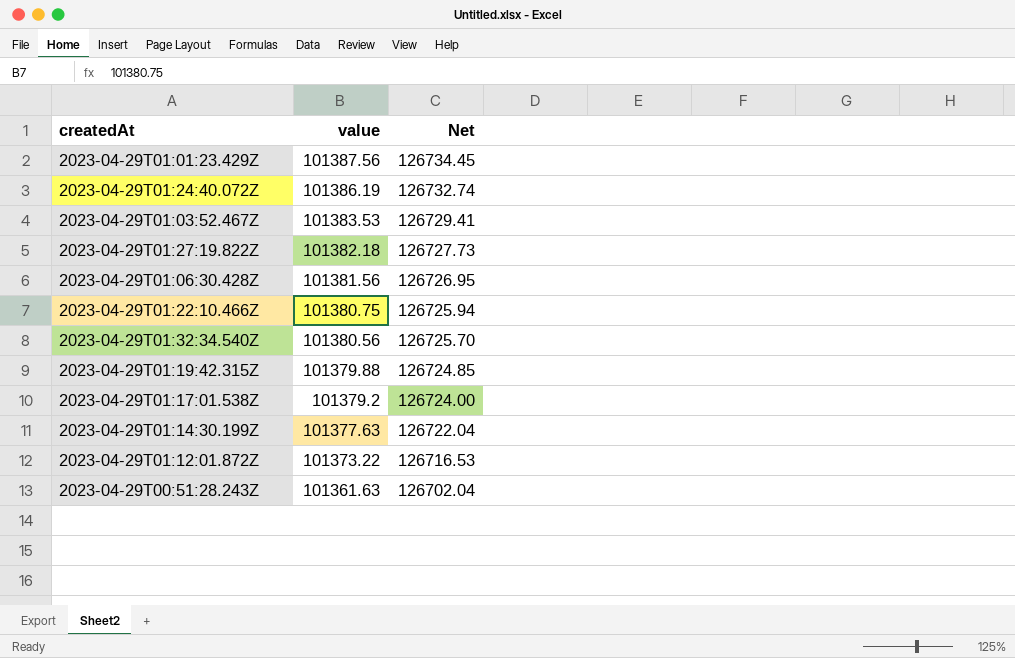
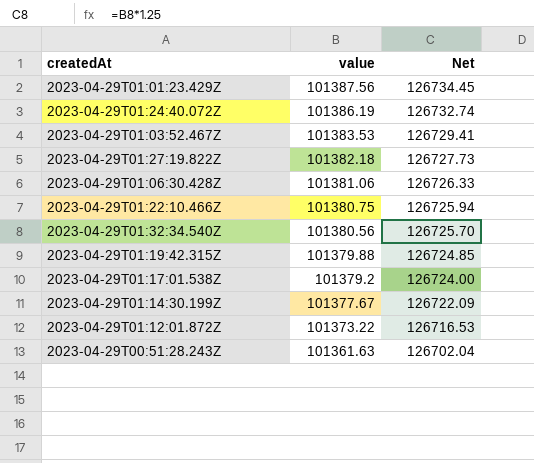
2023-04-29T01:06:30.428Z | value: 101381.56 -> 101381.06
2023-04-29T01:06:30.428Z | Net: 126726.95 -> 126726.33
2023-04-29T01:14:30.199Z | value: 101377.63 -> 101377.67
2023-04-29T01:14:30.199Z | Net: 126722.04 -> 126722.09

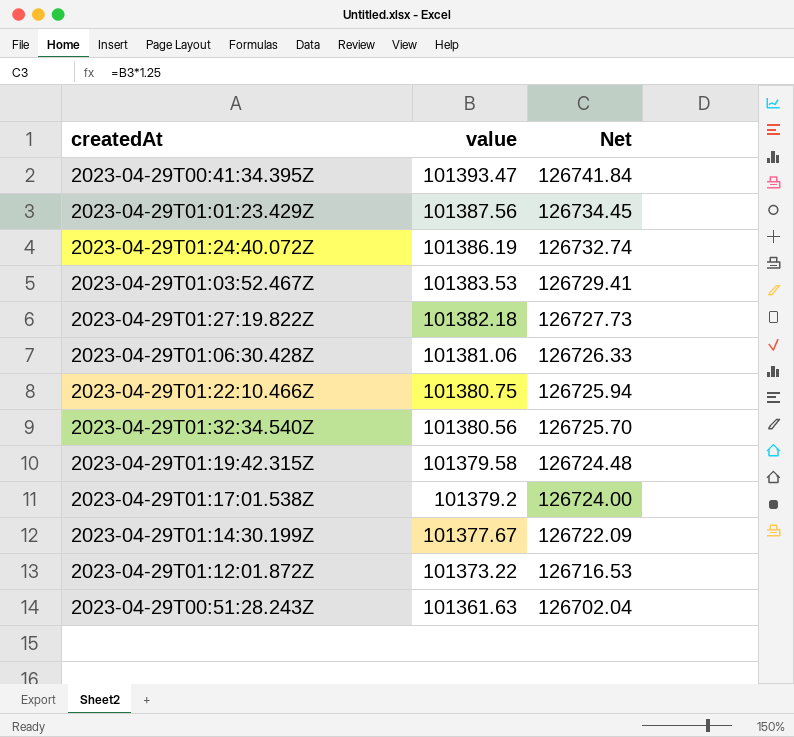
row 2023-04-29T00:41:34.395Z: none -> 101393.47 | 126741.84
2023-04-29T01:19:42.315Z | value: 101379.88 -> 101379.58
2023-04-29T01:19:42.315Z | Net: 126724.85 -> 126724.48

